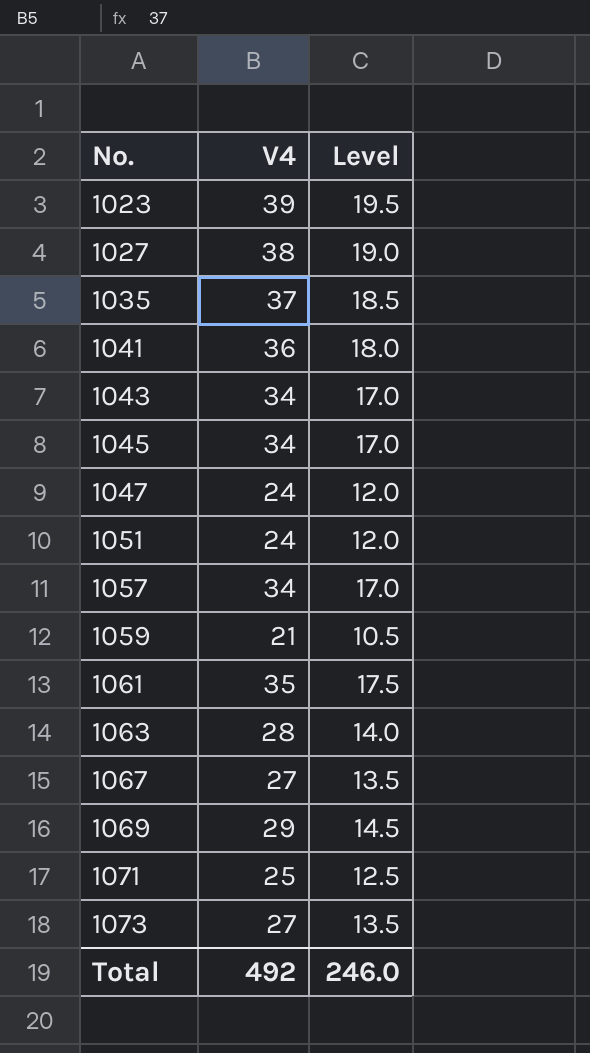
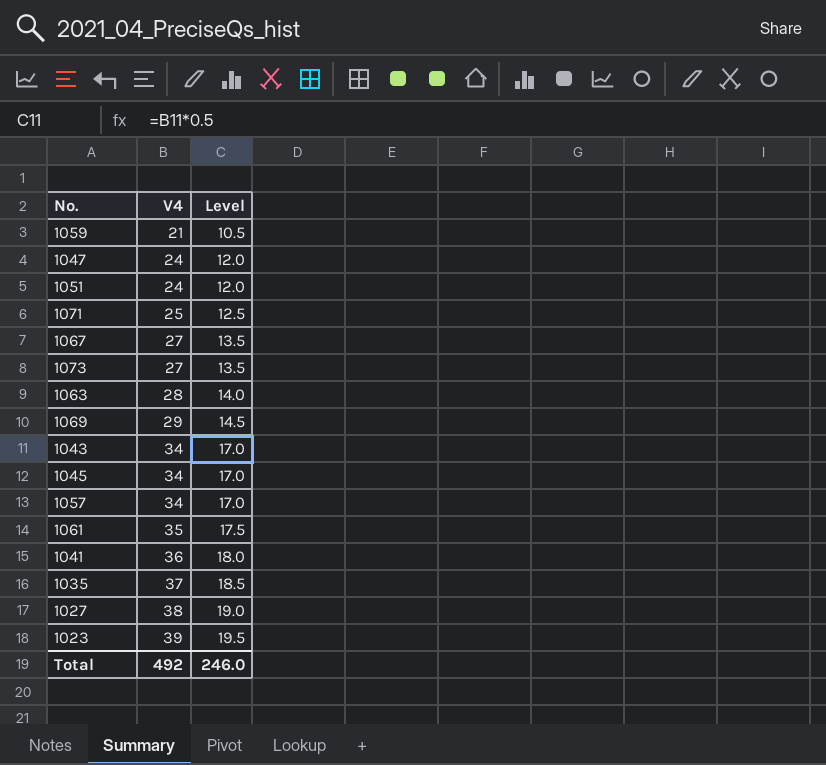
row order: No. ascending -> V4 ascending

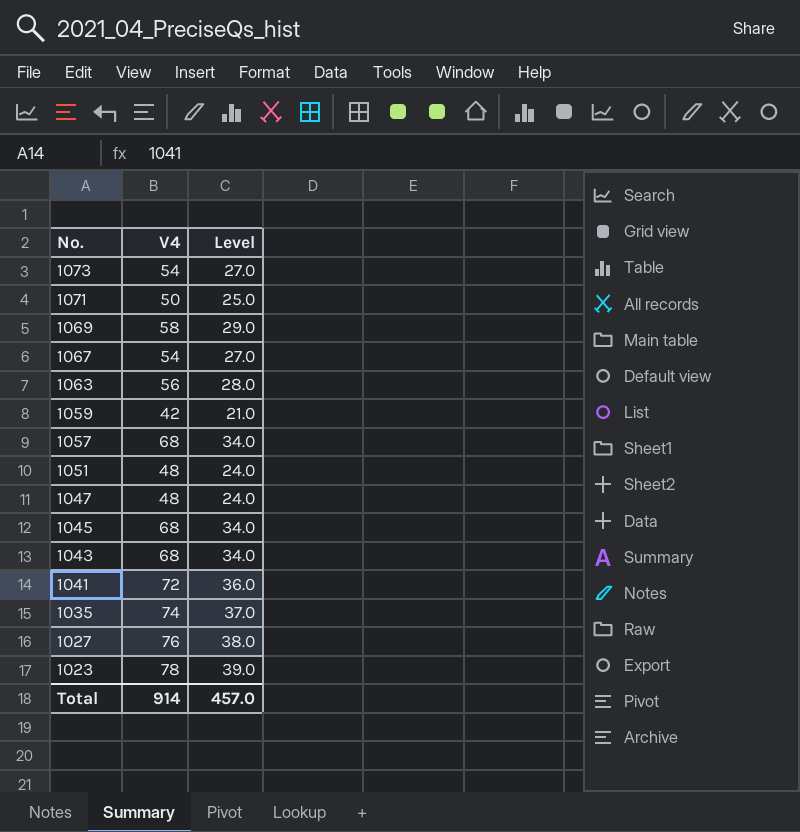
row order: V4 ascending -> No. descending
row 1061: 35 | 17.5 -> none
1073 | V4: 27 -> 54
1073 | Level: 13.5 -> 27.0
1071 | V4: 25 -> 50
1071 | Level: 12.5 -> 25.0
1069 | V4: 29 -> 58
1069 | Level: 14.5 -> 29.0
1067 | V4: 27 -> 54
1067 | Level: 13.5 -> 27.0
1063 | V4: 28 -> 56
1063 | Level: 14.0 -> 28.0
1059 | V4: 21 -> 42
1059 | Level: 10.5 -> 21.0
1057 | V4: 34 -> 68
1057 | Level: 17.0 -> 34.0
1051 | V4: 24 -> 48
1051 | Level: 12.0 -> 24.0
1047 | V4: 24 -> 48
1047 | Level: 12.0 -> 24.0
1045 | V4: 34 -> 68
1045 | Level: 17.0 -> 34.0
1043 | V4: 34 -> 68
1043 | Level: 17.0 -> 34.0
1041 | V4: 36 -> 72
1041 | Level: 18.0 -> 36.0
1035 | V4: 37 -> 74
1035 | Level: 18.5 -> 37.0
1027 | V4: 38 -> 76
1027 | Level: 19.0 -> 38.0
1023 | V4: 39 -> 78
1023 | Level: 19.5 -> 39.0
Total | V4: 492 -> 914
Total | Level: 246.0 -> 457.0

